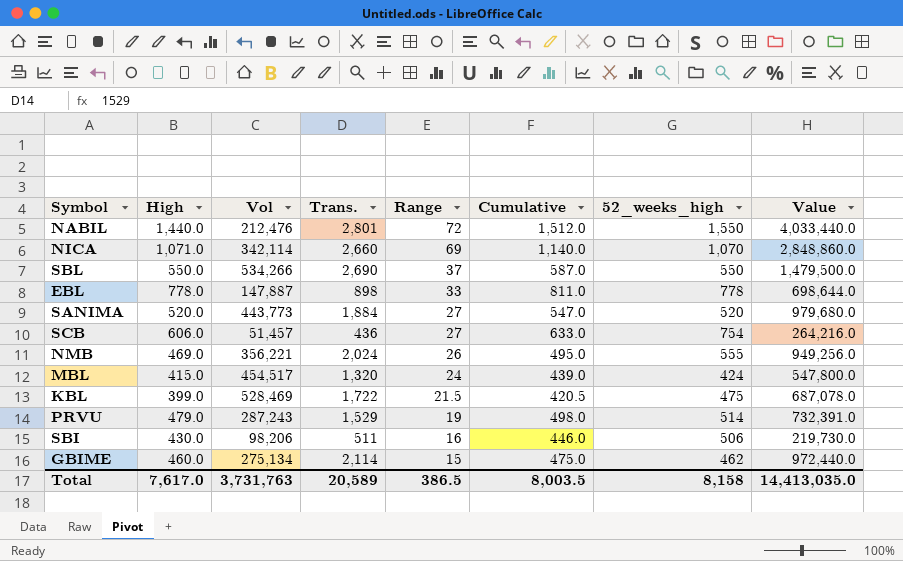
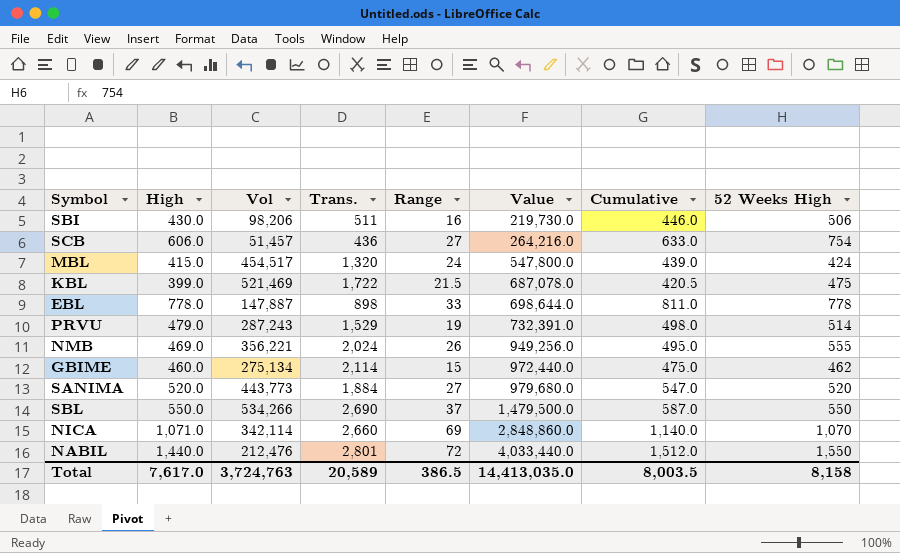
row order: Range descending -> Value ascending
column Value | position: 8 -> 6
column name: 52_weeks_high -> 52 Weeks High
KBL | Vol: 528,469 -> 521,469
Total | Vol: 3,731,763 -> 3,724,763

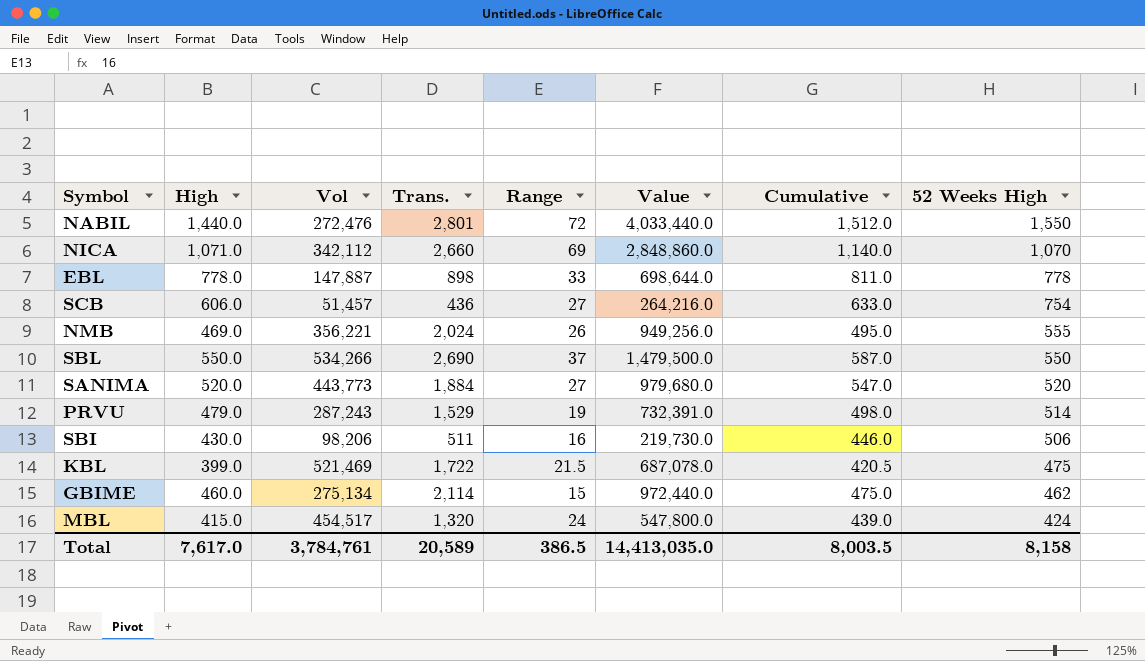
row order: Value ascending -> 52 Weeks High descending
NABIL | Vol: 212,476 -> 272,476
NICA | Vol: 342,114 -> 342,112
Total | Vol: 3,724,763 -> 3,784,761

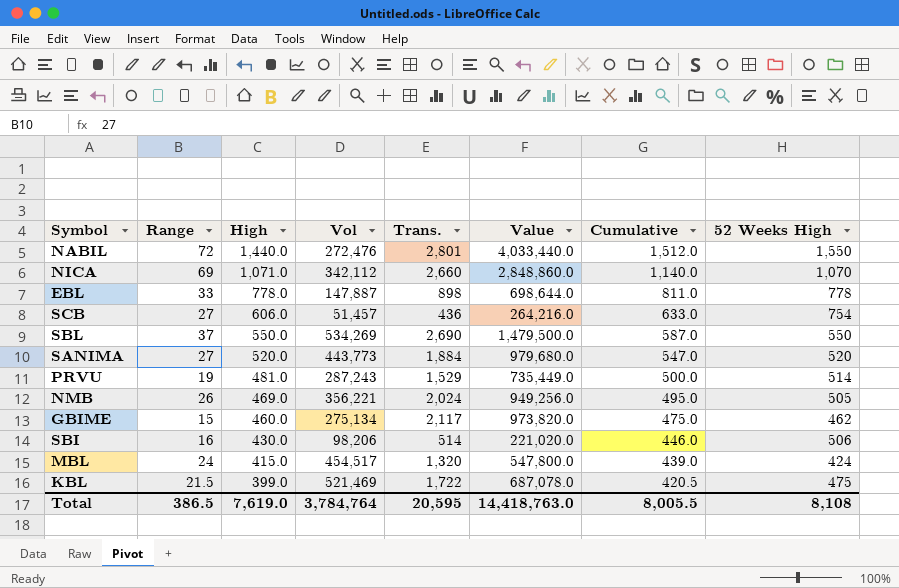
row order: 52 Weeks High descending -> High descending
column Range | position: 5 -> 2
SBL | Vol: 534,266 -> 534,269
PRVU | High: 479.0 -> 481.0
PRVU | Value: 732,391.0 -> 735,449.0
PRVU | Cumulative: 498.0 -> 500.0
NMB | 52 Weeks High: 555 -> 505
GBIME | Trans.: 2,114 -> 2,117
GBIME | Value: 972,440.0 -> 973,820.0
SBI | Trans.: 511 -> 514
SBI | Value: 219,730.0 -> 221,020.0
Total | High: 7,617.0 -> 7,619.0
Total | Vol: 3,784,761 -> 3,784,764
Total | Trans.: 20,589 -> 20,595
Total | Value: 14,413,035.0 -> 14,418,763.0
Total | Cumulative: 8,003.5 -> 8,005.5
Total | 52 Weeks High: 8,158 -> 8,108

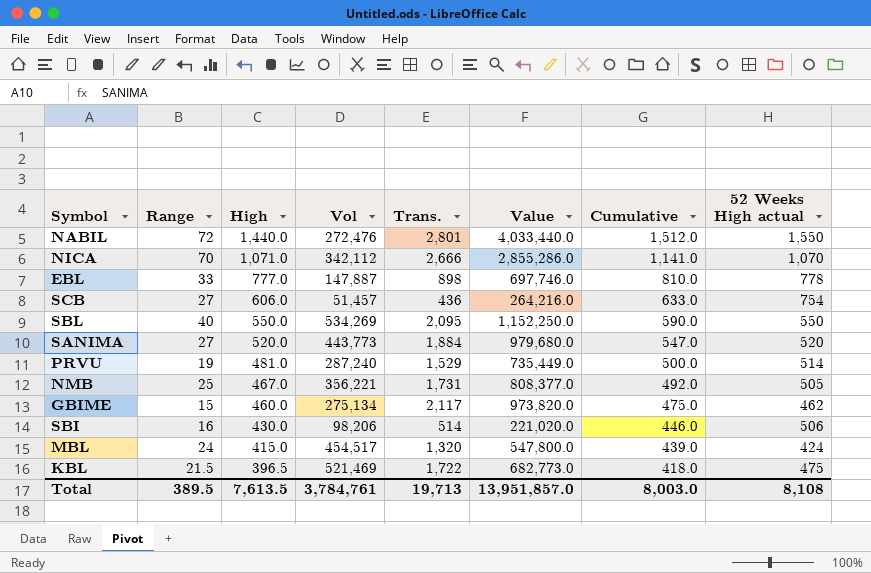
column name: 52 Weeks High -> 52 Weeks High actual
NICA | Range: 69 -> 70
NICA | Trans.: 2,660 -> 2,666
NICA | Value: 2,848,860.0 -> 2,855,286.0
NICA | Cumulative: 1,140.0 -> 1,141.0
EBL | High: 778.0 -> 777.0
EBL | Value: 698,644.0 -> 697,746.0
EBL | Cumulative: 811.0 -> 810.0
SBL | Range: 37 -> 40
SBL | Trans.: 2,690 -> 2,095
SBL | Value: 1,479,500.0 -> 1,152,250.0
SBL | Cumulative: 587.0 -> 590.0
PRVU | Vol: 287,243 -> 287,240
NMB | Range: 26 -> 25
NMB | High: 469.0 -> 467.0
NMB | Trans.: 2,024 -> 1,731
NMB | Value: 949,256.0 -> 808,377.0
NMB | Cumulative: 495.0 -> 492.0
KBL | High: 399.0 -> 396.5
KBL | Value: 687,078.0 -> 682,773.0
KBL | Cumulative: 420.5 -> 418.0
Total | Range: 386.5 -> 389.5
Total | High: 7,619.0 -> 7,613.5
Total | Vol: 3,784,764 -> 3,784,761
Total | Trans.: 20,595 -> 19,713
Total | Value: 14,418,763.0 -> 13,951,857.0
Total | Cumulative: 8,005.5 -> 8,003.0

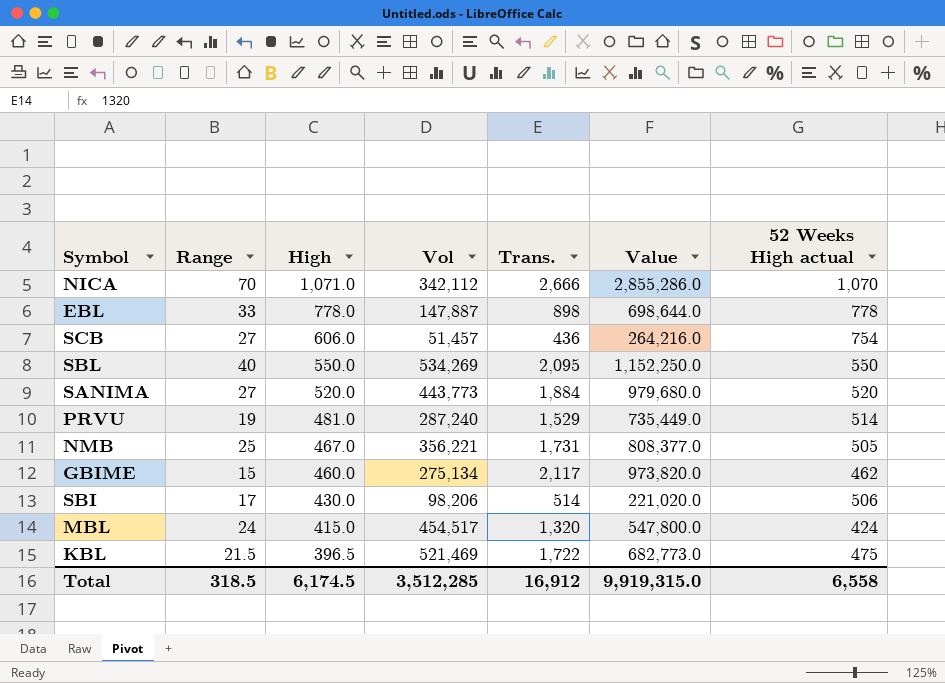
column Cumulative | formula: [Range] + [High] -> none
row NABIL: 72 | 1,440.0 | 272,476 | 2,801 | 4,033,440.0 | 1,512.0 | 1,550 -> none
EBL | High: 777.0 -> 778.0
EBL | Value: 697,746.0 -> 698,644.0
SBI | Range: 16 -> 17
Total | Range: 389.5 -> 318.5
Total | High: 7,613.5 -> 6,174.5
Total | Vol: 3,784,761 -> 3,512,285
Total | Trans.: 19,713 -> 16,912
Total | Value: 13,951,857.0 -> 9,919,315.0
Total | 52 Weeks High actual: 8,108 -> 6,558

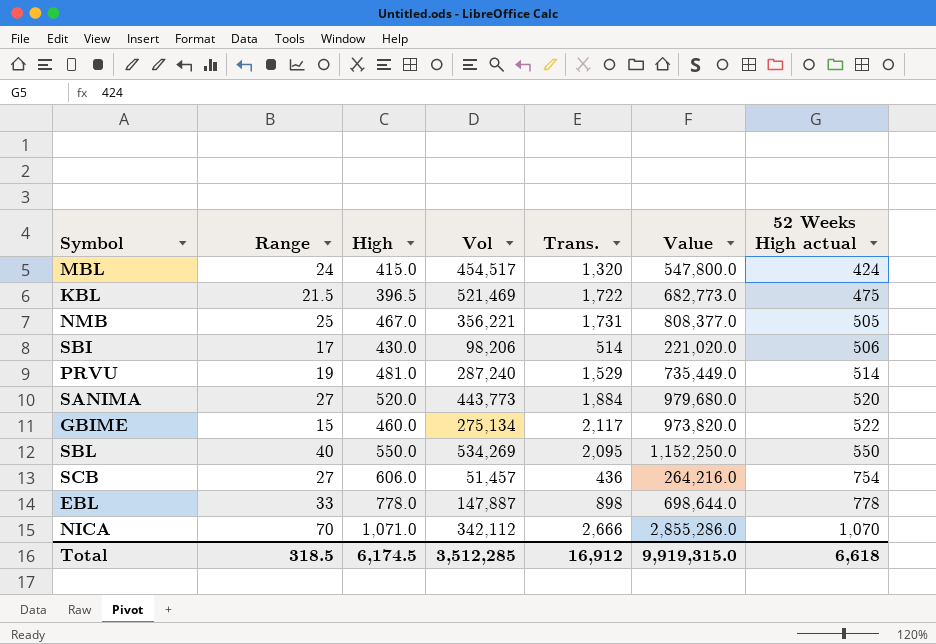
row order: High descending -> 52 Weeks High actual ascending
GBIME | 52 Weeks High actual: 462 -> 522
Total | 52 Weeks High actual: 6,558 -> 6,618

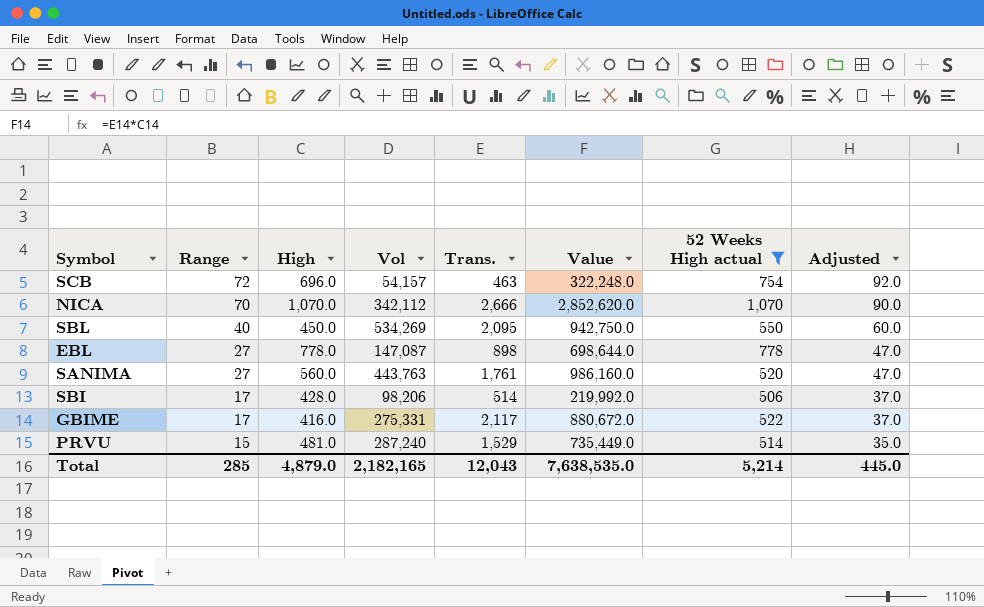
filter: none -> 52 Weeks High actual >= 506
row order: 52 Weeks High actual ascending -> Range descending
column Adjusted | formula: none -> [Range] + 20
SCB | Range: 27 -> 72
SCB | High: 606.0 -> 696.0
SCB | Vol: 51,457 -> 54,157
SCB | Trans.: 436 -> 463
SCB | Value: 264,216.0 -> 322,248.0
NICA | High: 1,071.0 -> 1,070.0
NICA | Value: 2,855,286.0 -> 2,852,620.0
SBL | High: 550.0 -> 450.0
SBL | Value: 1,152,250.0 -> 942,750.0
EBL | Range: 33 -> 27
EBL | Vol: 147,887 -> 147,087
SANIMA | High: 520.0 -> 560.0
SANIMA | Vol: 443,773 -> 443,763
SANIMA | Trans.: 1,884 -> 1,761
SANIMA | Value: 979,680.0 -> 986,160.0
SBI | High: 430.0 -> 428.0
SBI | Value: 221,020.0 -> 219,992.0
GBIME | Range: 15 -> 17
GBIME | High: 460.0 -> 416.0
GBIME | Vol: 275,134 -> 275,331
GBIME | Value: 973,820.0 -> 880,672.0
PRVU | Range: 19 -> 15
Total | Range: 318.5 -> 285
Total | High: 6,174.5 -> 4,879.0
Total | Vol: 3,512,285 -> 2,182,165
Total | Trans.: 16,912 -> 12,043
Total | Value: 9,919,315.0 -> 7,638,535.0
Total | 52 Weeks High actual: 6,618 -> 5,214

